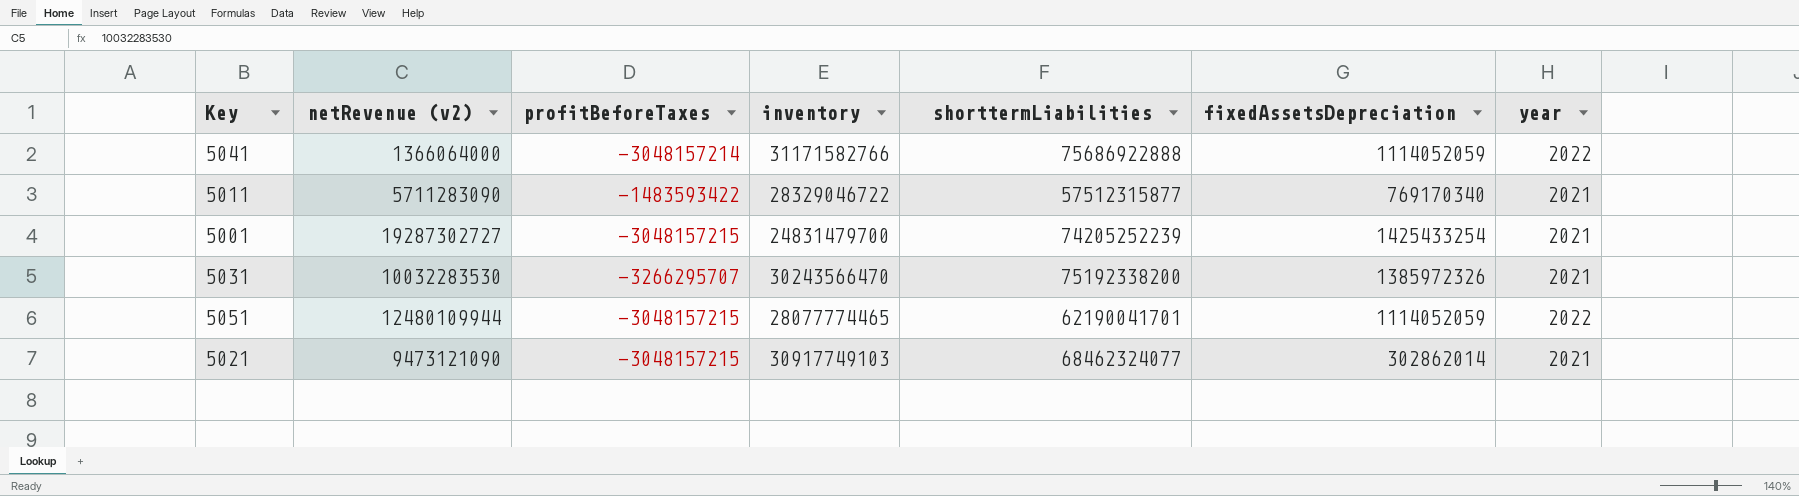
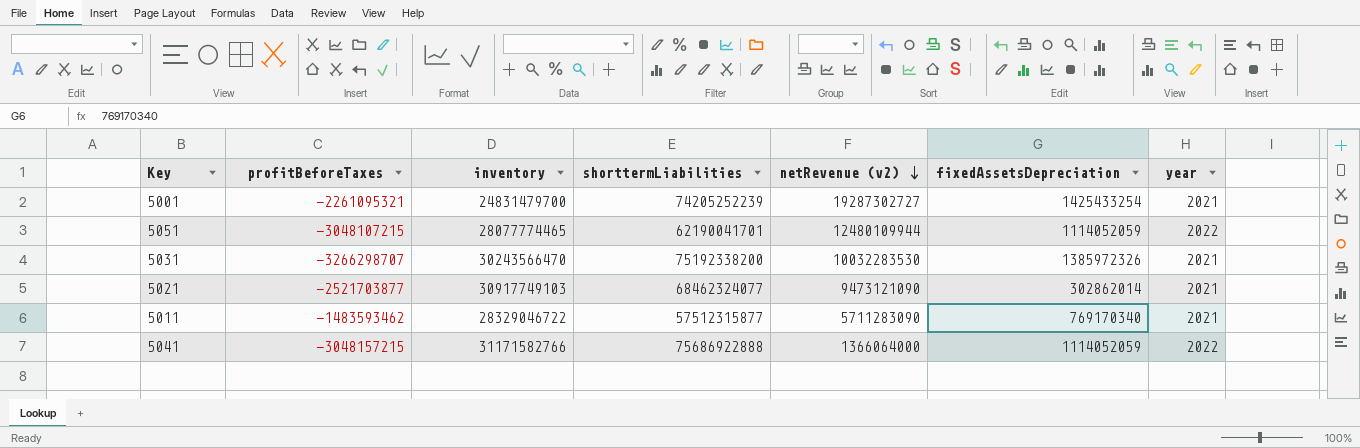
row order: none -> netRevenue (v2) descending
column netRevenue (v2) | position: 2 -> 5
5001 | profitBeforeTaxes: -3048157215 -> -2261095321
5051 | profitBeforeTaxes: -3048157215 -> -3048107215
5031 | profitBeforeTaxes: -3266295707 -> -3266298707
5021 | profitBeforeTaxes: -3048157215 -> -2521703877
5011 | profitBeforeTaxes: -1483593422 -> -1483593462
5041 | profitBeforeTaxes: -3048157214 -> -3048157215

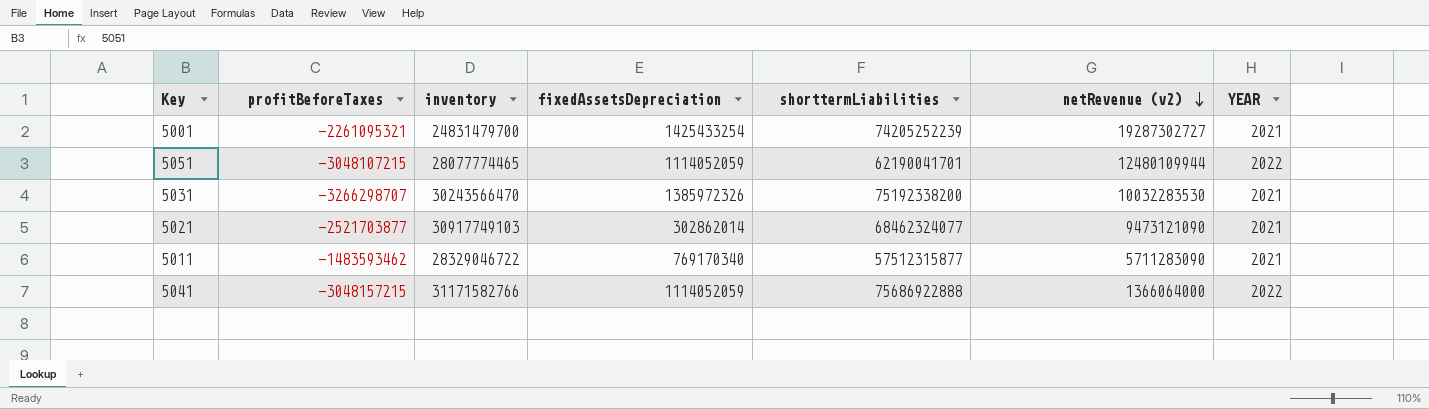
column fixedAssetsDepreciation | position: 6 -> 4
column name: year -> YEAR

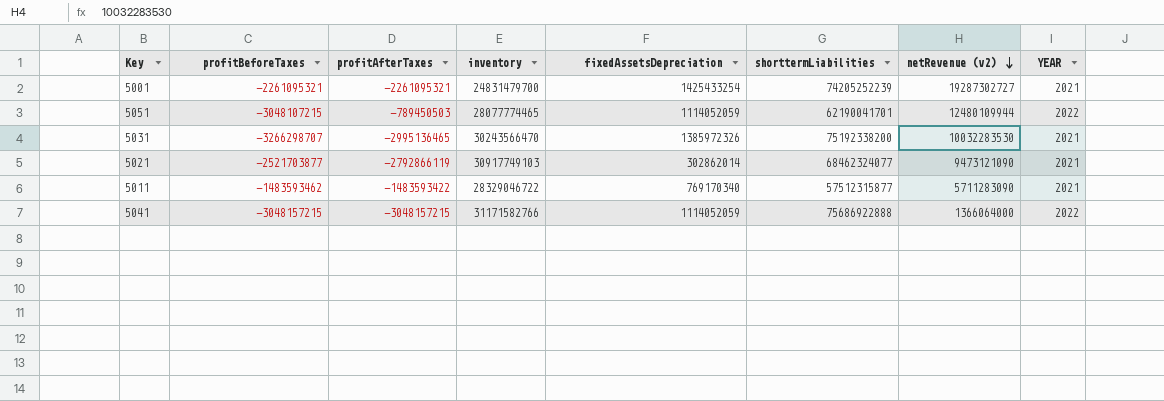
column profitAfterTaxes | position: none -> 3

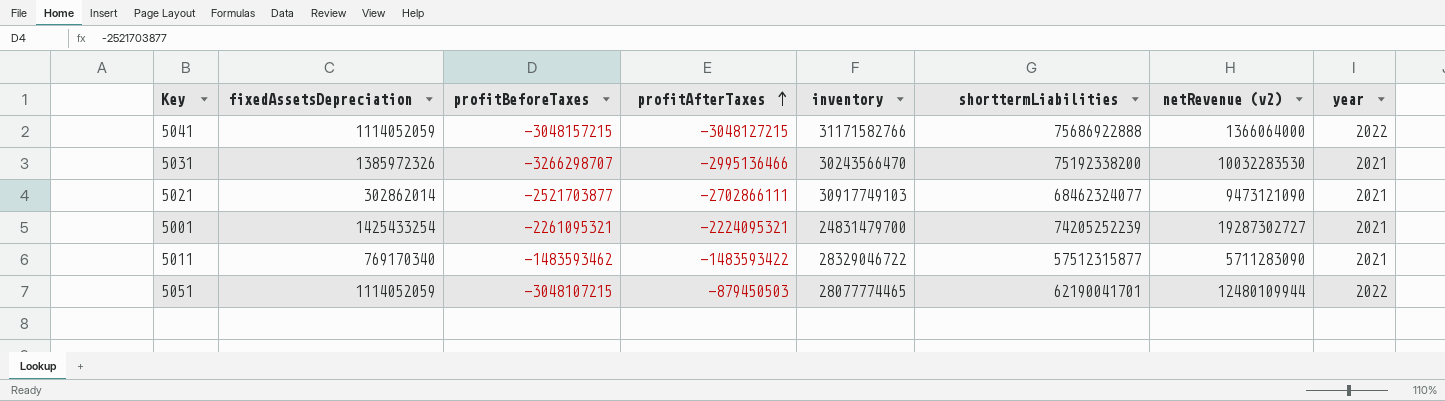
row order: netRevenue (v2) descending -> profitAfterTaxes ascending
column fixedAssetsDepreciation | position: 5 -> 2
column name: YEAR -> year
5041 | profitAfterTaxes: -3048157215 -> -3048127215
5031 | profitAfterTaxes: -2995136465 -> -2995136466
5021 | profitAfterTaxes: -2792866119 -> -2702866111
5001 | profitAfterTaxes: -2261095321 -> -2224095321
5051 | profitAfterTaxes: -789450503 -> -879450503

